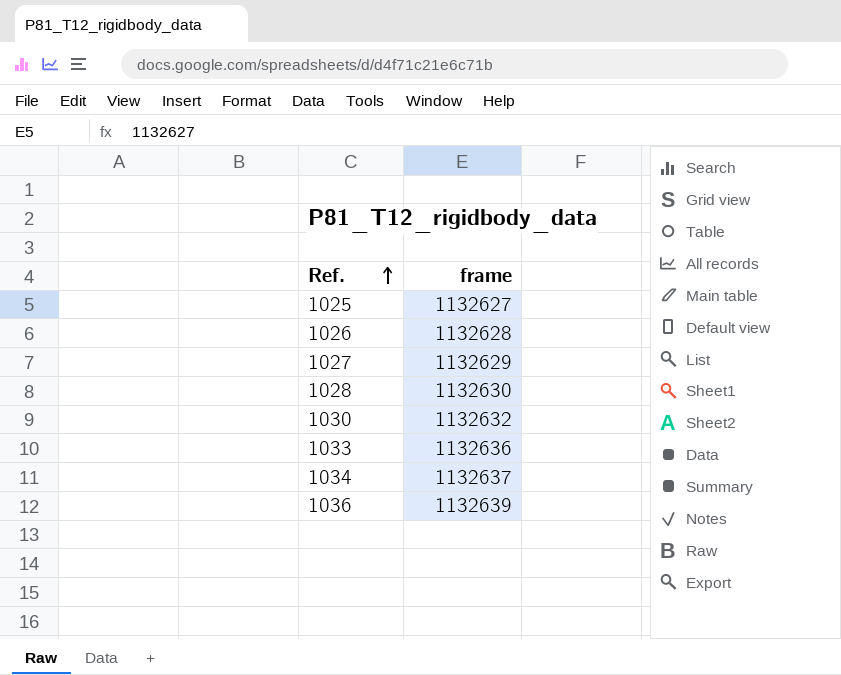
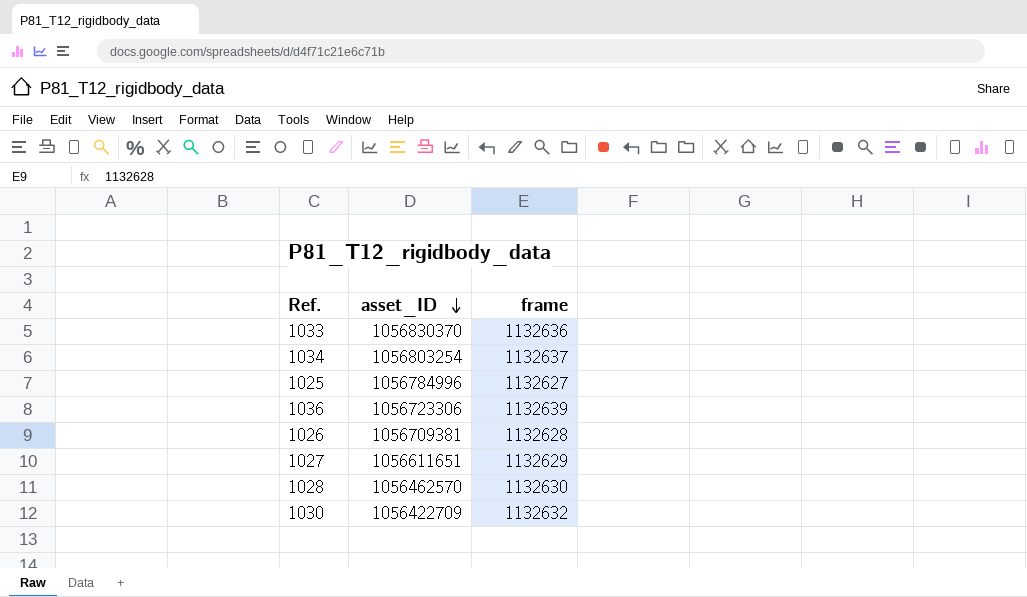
row order: Ref. ascending -> asset_ID descending
column asset_ID | position: none -> 2

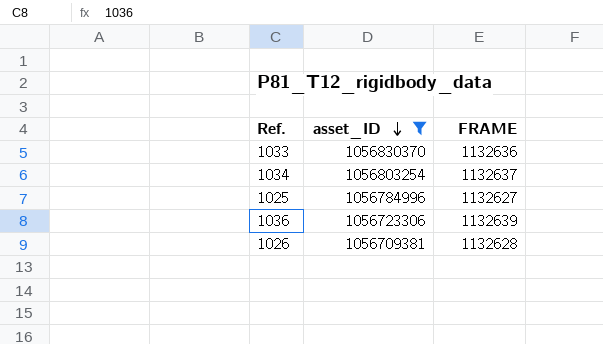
filter: none -> asset_ID >= 1056709381
column name: frame -> FRAME

